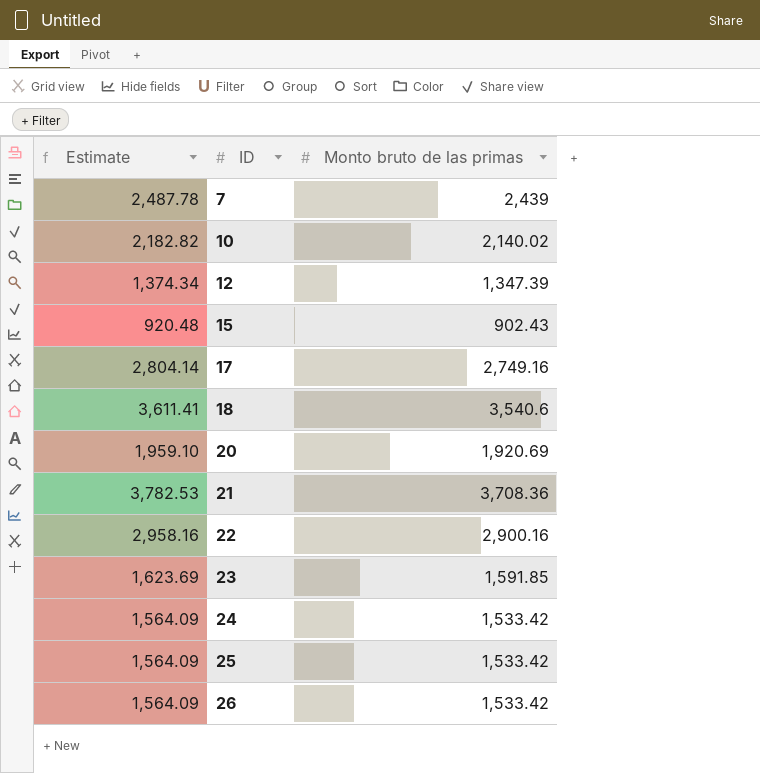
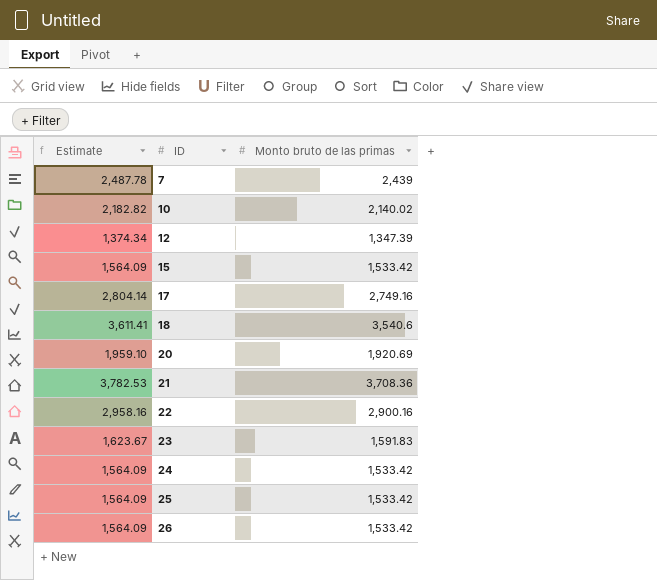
15 | Estimate: 920.48 -> 1,564.09
15 | Monto bruto de las primas: 902.43 -> 1,533.42
23 | Estimate: 1,623.69 -> 1,623.67
23 | Monto bruto de las primas: 1,591.85 -> 1,591.83

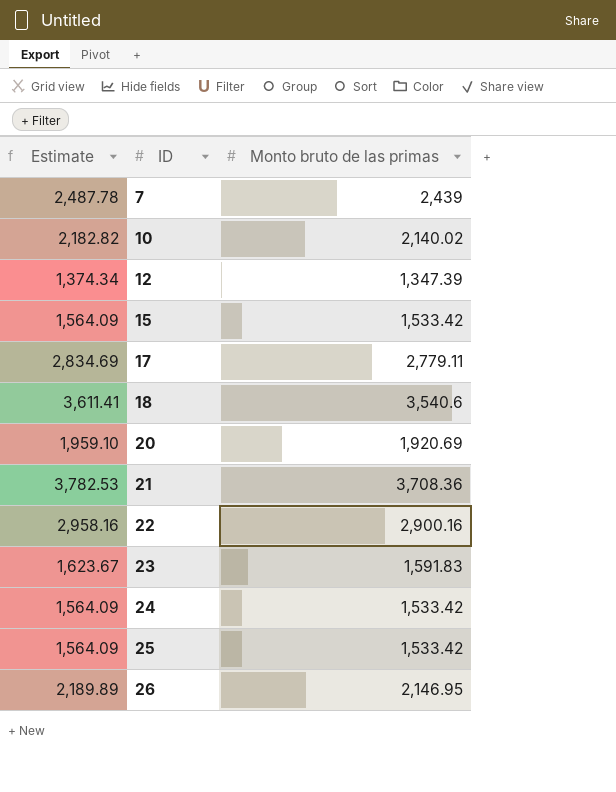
17 | Estimate: 2,804.14 -> 2,834.69
17 | Monto bruto de las primas: 2,749.16 -> 2,779.11
26 | Estimate: 1,564.09 -> 2,189.89
26 | Monto bruto de las primas: 1,533.42 -> 2,146.95

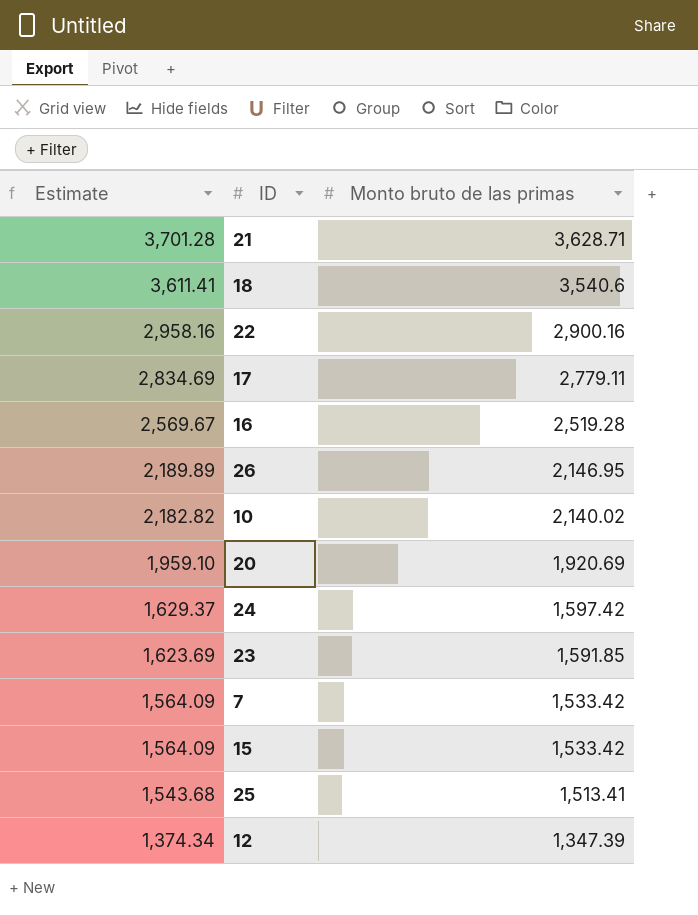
row order: ID ascending -> Estimate descending
21 | Estimate: 3,782.53 -> 3,701.28
21 | Monto bruto de las primas: 3,708.36 -> 3,628.71
row 16: none -> 2,569.67 | 2,519.28
24 | Estimate: 1,564.09 -> 1,629.37
24 | Monto bruto de las primas: 1,533.42 -> 1,597.42
23 | Estimate: 1,623.67 -> 1,623.69
23 | Monto bruto de las primas: 1,591.83 -> 1,591.85
7 | Estimate: 2,487.78 -> 1,564.09
7 | Monto bruto de las primas: 2,439 -> 1,533.42
25 | Estimate: 1,564.09 -> 1,543.68
25 | Monto bruto de las primas: 1,533.42 -> 1,513.41

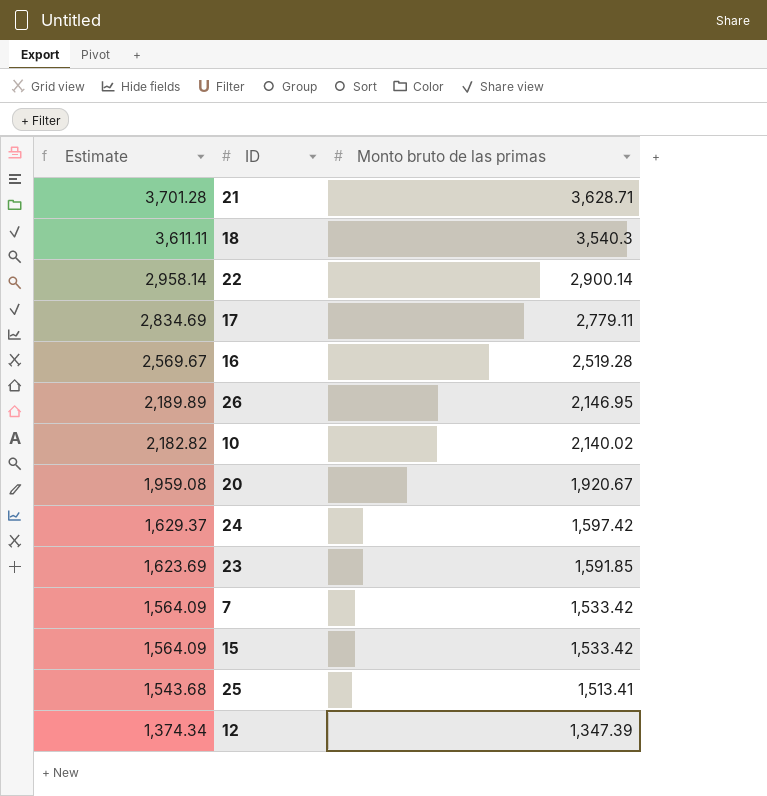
18 | Estimate: 3,611.41 -> 3,611.11
18 | Monto bruto de las primas: 3,540.6 -> 3,540.3
22 | Estimate: 2,958.16 -> 2,958.14
22 | Monto bruto de las primas: 2,900.16 -> 2,900.14
20 | Estimate: 1,959.10 -> 1,959.08
20 | Monto bruto de las primas: 1,920.69 -> 1,920.67

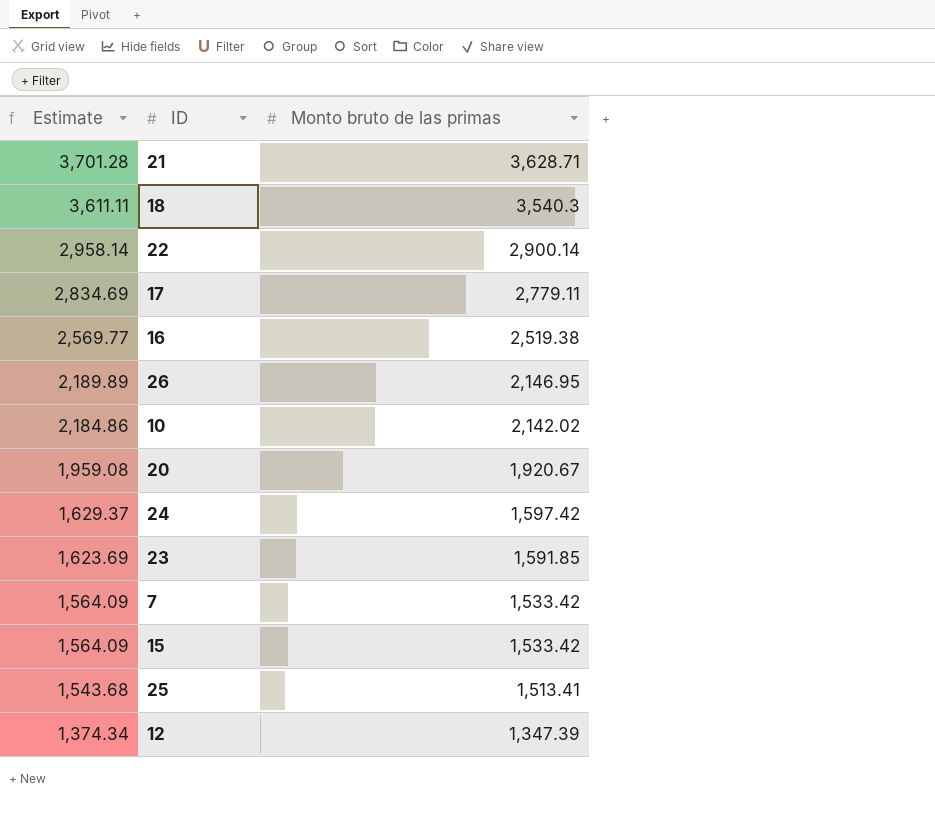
16 | Estimate: 2,569.67 -> 2,569.77
16 | Monto bruto de las primas: 2,519.28 -> 2,519.38
10 | Estimate: 2,182.82 -> 2,184.86
10 | Monto bruto de las primas: 2,140.02 -> 2,142.02

